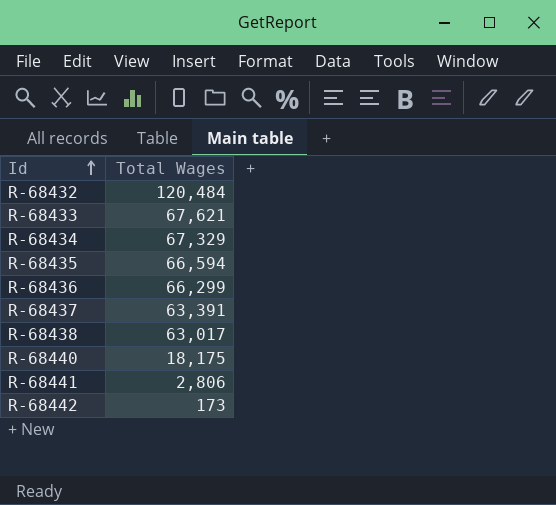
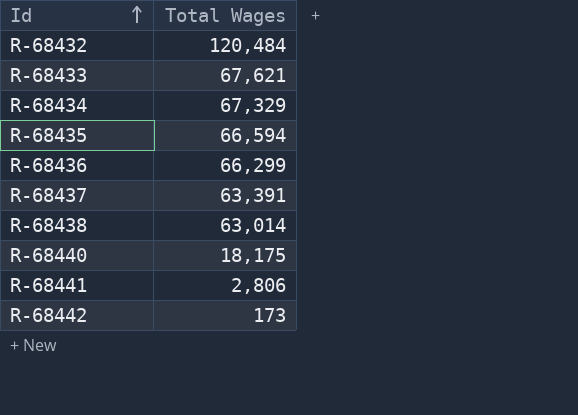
R-68438 | Total Wages: 63,017 -> 63,014

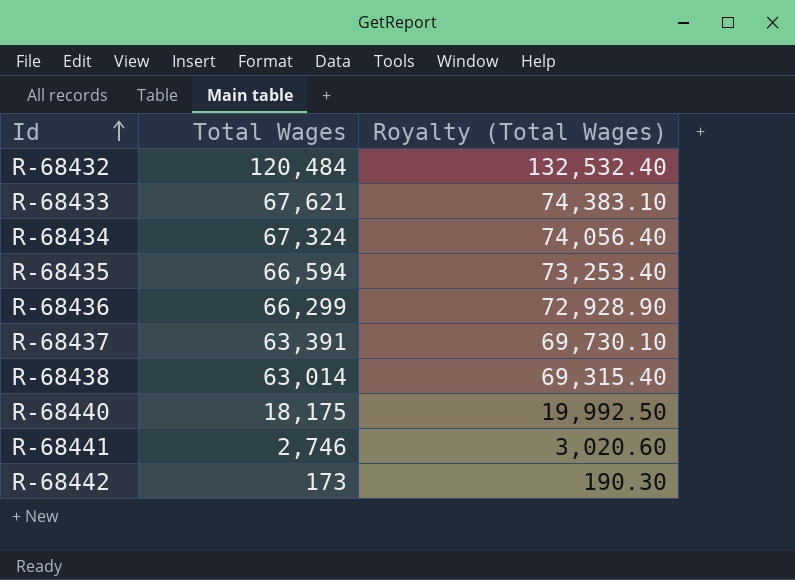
column Royalty (Total Wages) | formula: none -> [Total Wages] * 1.1
R-68434 | Total Wages: 67,329 -> 67,324
R-68441 | Total Wages: 2,806 -> 2,746

